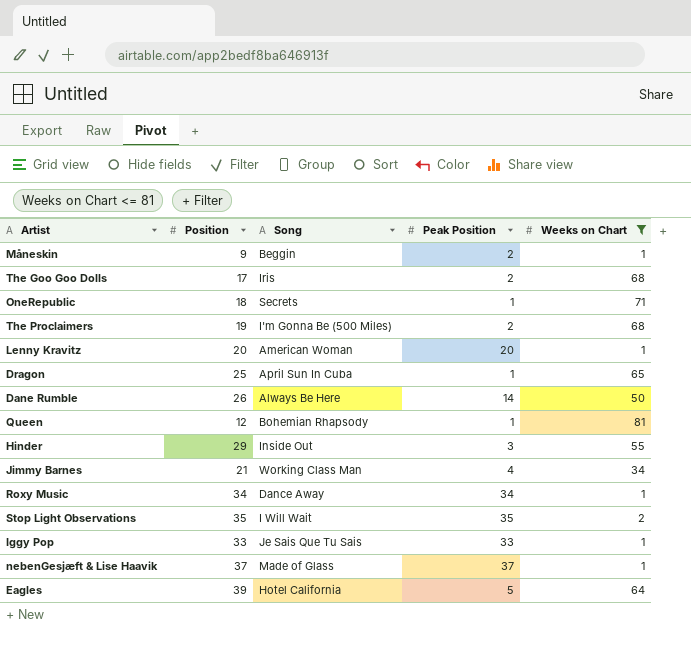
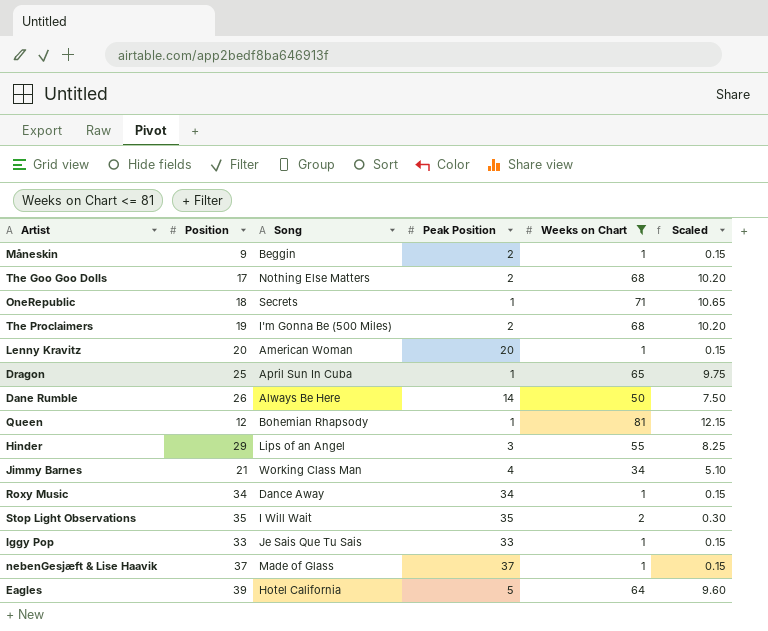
column Scaled | formula: none -> [Weeks on Chart] * 0.15
The Goo Goo Dolls | Song: Iris -> Nothing Else Matters
Hinder | Song: Inside Out -> Lips of an Angel

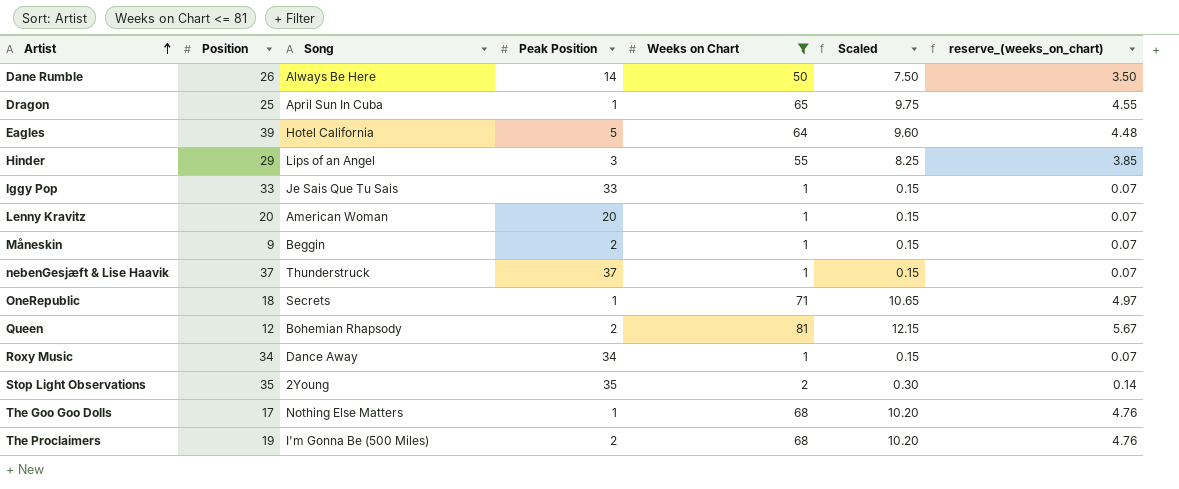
row order: none -> Artist ascending
column reserve_(weeks_on_chart) | formula: none -> [Weeks on Chart] * 0.07
row Jimmy Barnes: 21 | Working Class Man | 4 | 34 | 5.10 -> none
nebenGesjæft & Lise Haavik | Song: Made of Glass -> Thunderstruck
Queen | Peak Position: 1 -> 2
Stop Light Observations | Song: I Will Wait -> 2Young
The Goo Goo Dolls | Peak Position: 2 -> 1

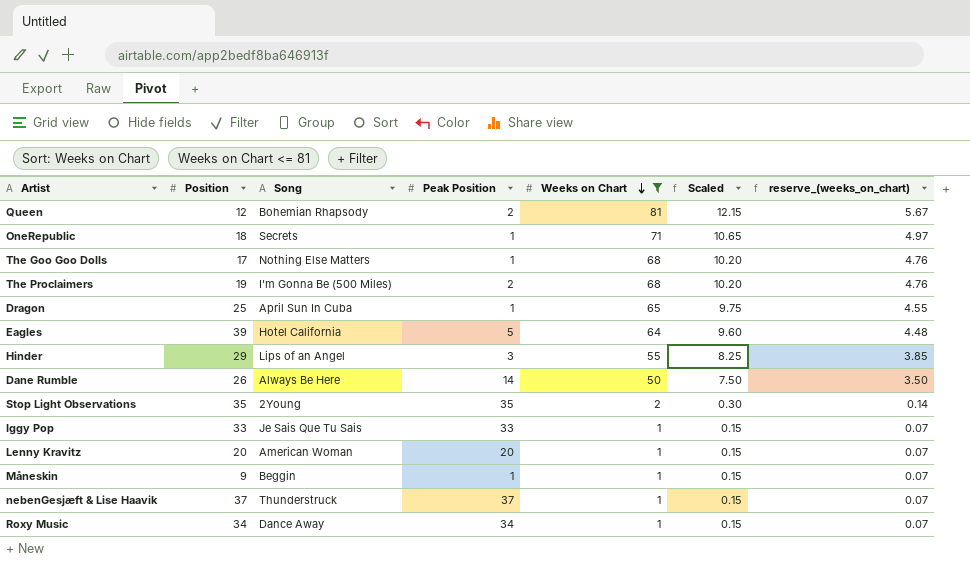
row order: Artist ascending -> Weeks on Chart descending
Måneskin | Peak Position: 2 -> 1

